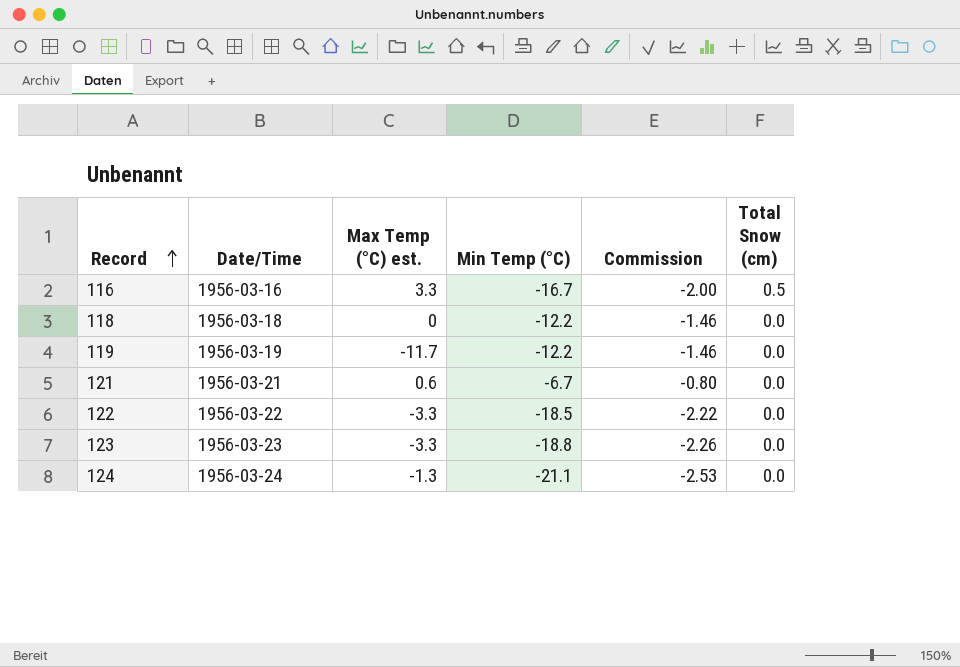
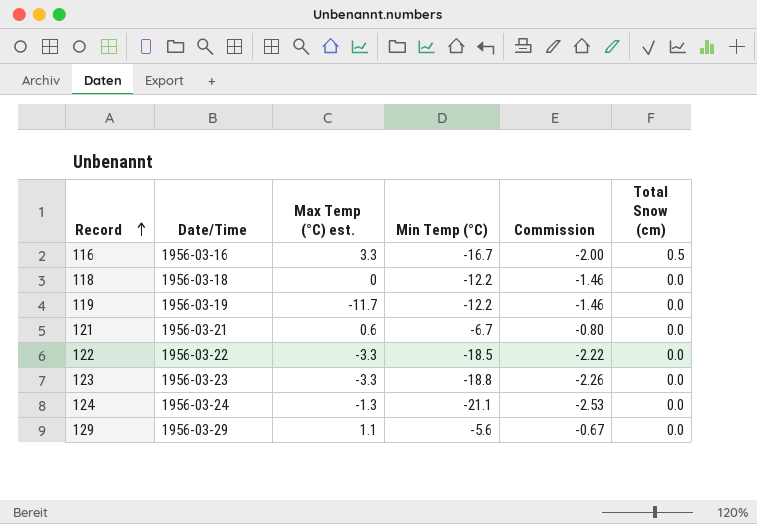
row 129: none -> 1956-03-29 | 1.1 | -5.6 | -0.67 | 0.0

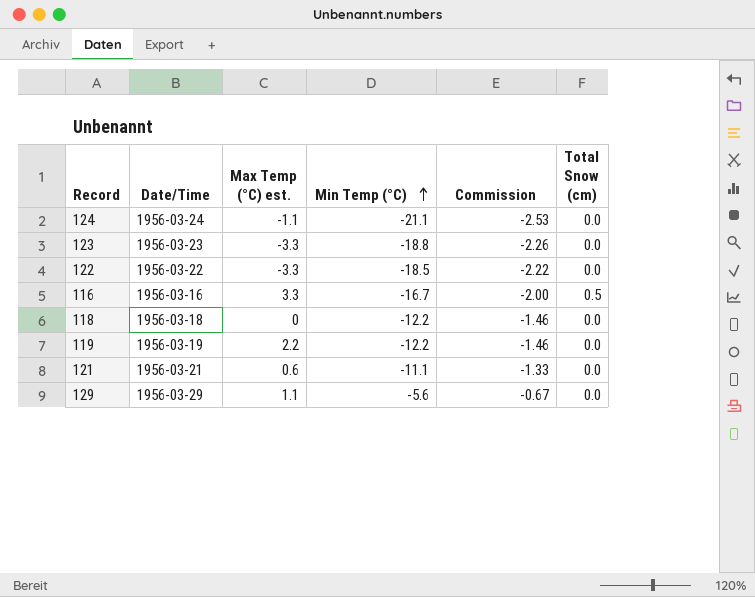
row order: Record ascending -> Min Temp (°C) ascending
124 | Max Temp (°C) est.: -1.3 -> -1.1
119 | Max Temp (°C) est.: -11.7 -> 2.2
121 | Min Temp (°C): -6.7 -> -11.1
121 | Commission: -0.80 -> -1.33

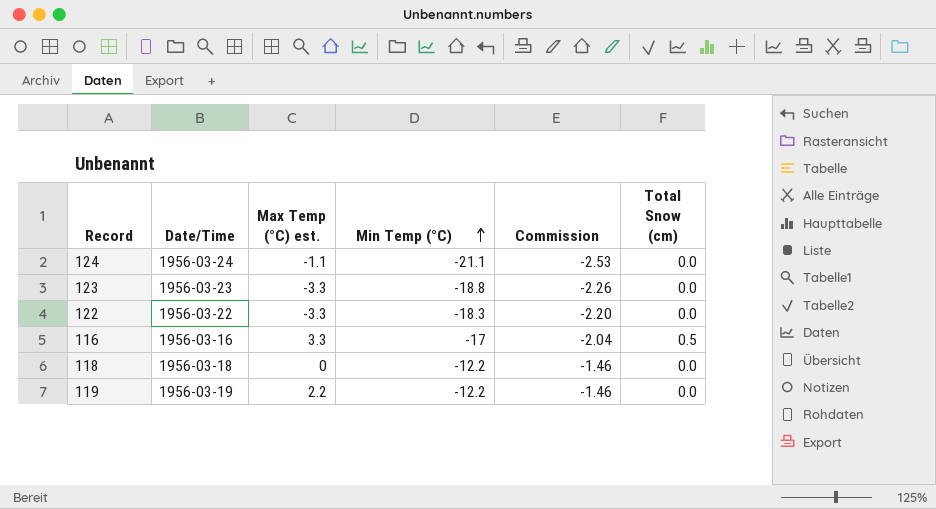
row 121: 1956-03-21 | 0.6 | -11.1 | -1.33 | 0.0 -> none
row 129: 1956-03-29 | 1.1 | -5.6 | -0.67 | 0.0 -> none
122 | Min Temp (°C): -18.5 -> -18.3
122 | Commission: -2.22 -> -2.20
116 | Min Temp (°C): -16.7 -> -17
116 | Commission: -2.00 -> -2.04

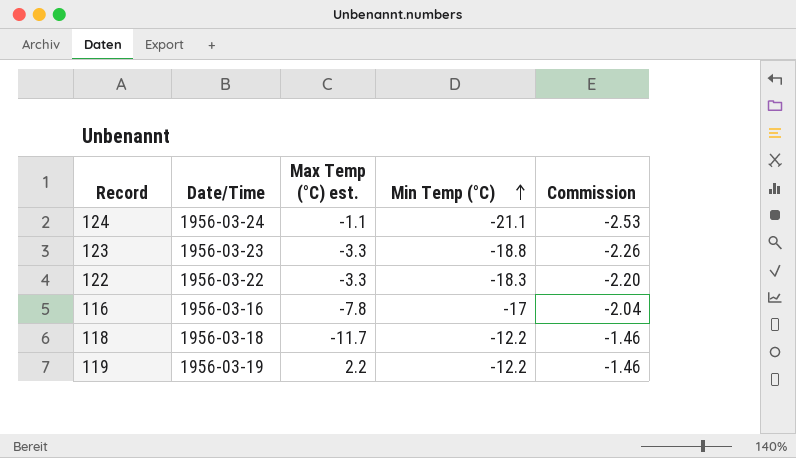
column Total Snow (cm) | position: 6 -> none
116 | Max Temp (°C) est.: 3.3 -> -7.8
118 | Max Temp (°C) est.: 0 -> -11.7

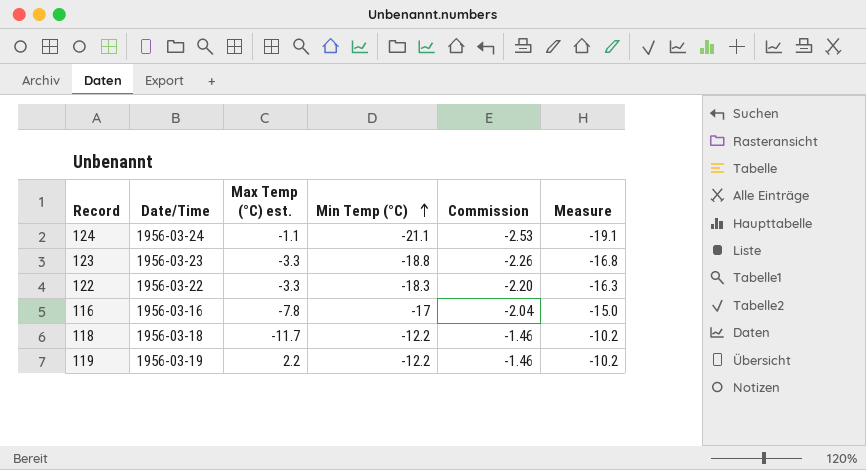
column Measure | formula: none -> [Min Temp (°C)] + 2

